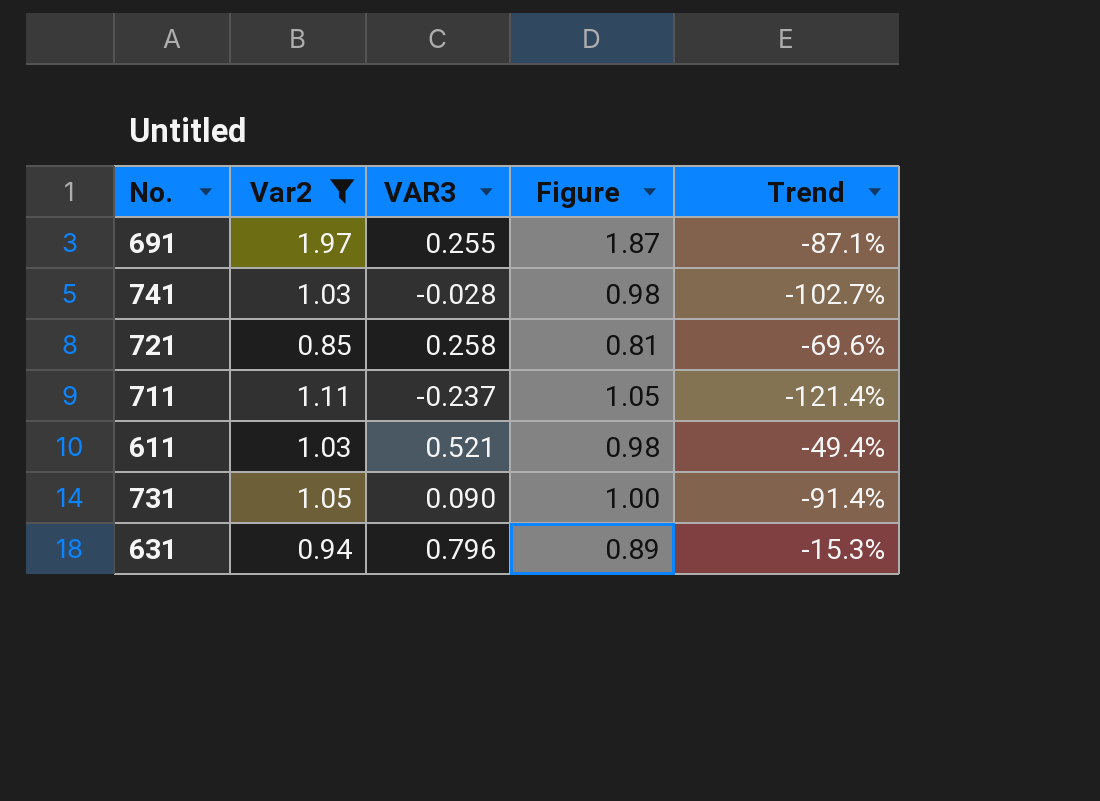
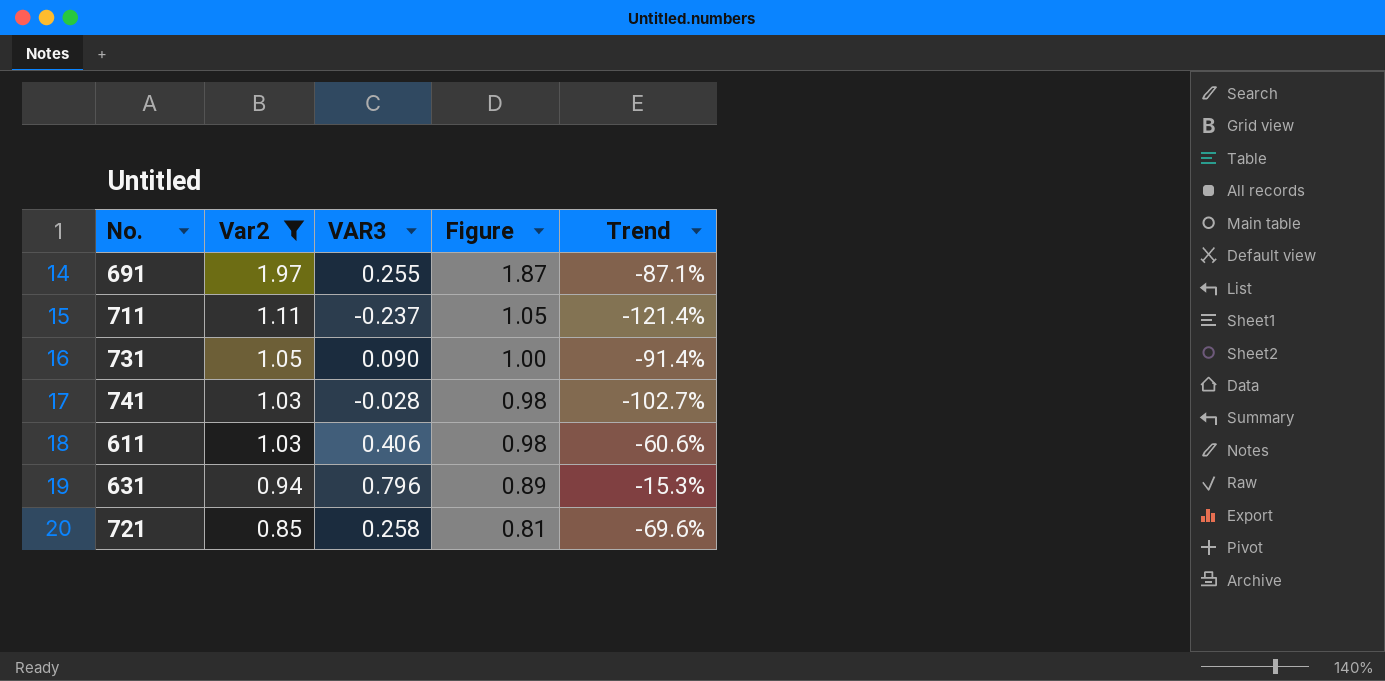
row order: none -> Var2 descending
611 | VAR3: 0.521 -> 0.406
611 | Trend: -49.4% -> -60.6%

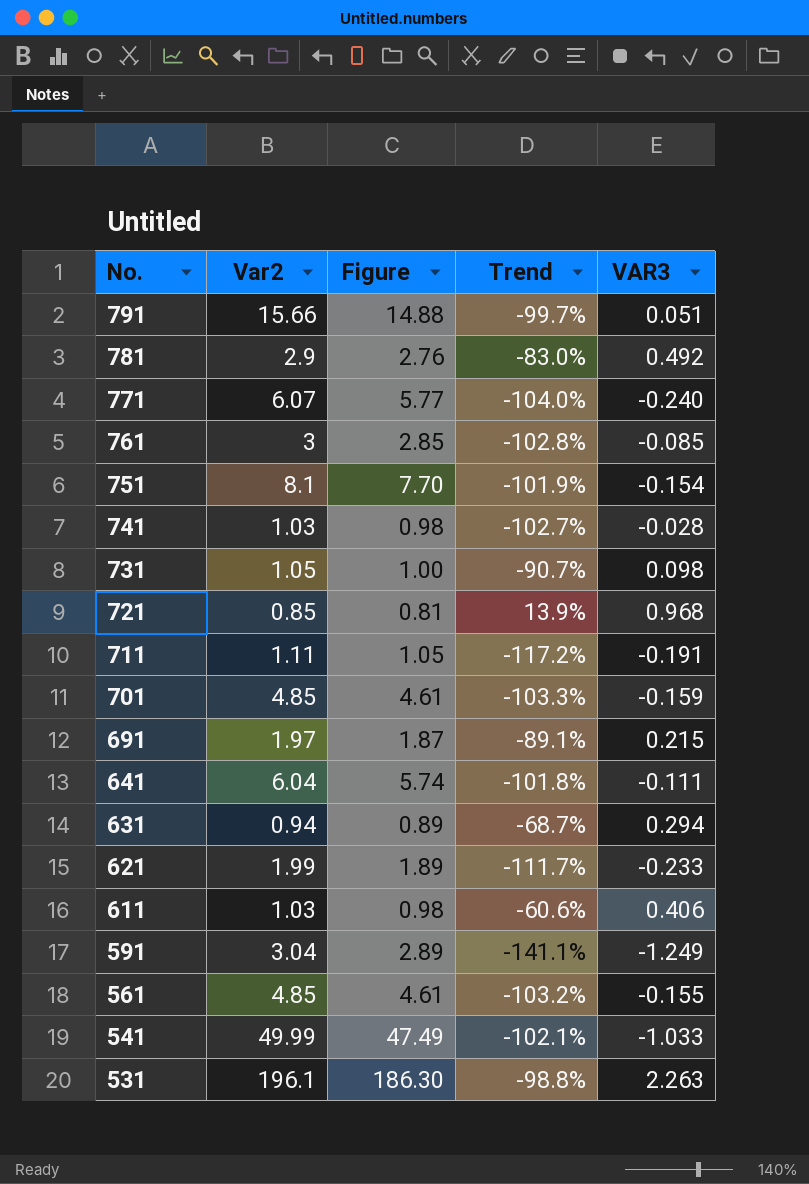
filter: Var2 <= 1.97 -> none
row order: Var2 descending -> No. descending
column VAR3 | position: 3 -> 5
731 | Trend: -91.4% -> -90.7%
731 | VAR3: 0.090 -> 0.098
721 | Trend: -69.6% -> 13.9%
721 | VAR3: 0.258 -> 0.968
711 | Trend: -121.4% -> -117.2%
711 | VAR3: -0.237 -> -0.191
691 | Trend: -87.1% -> -89.1%
691 | VAR3: 0.255 -> 0.215
631 | Trend: -15.3% -> -68.7%
631 | VAR3: 0.796 -> 0.294

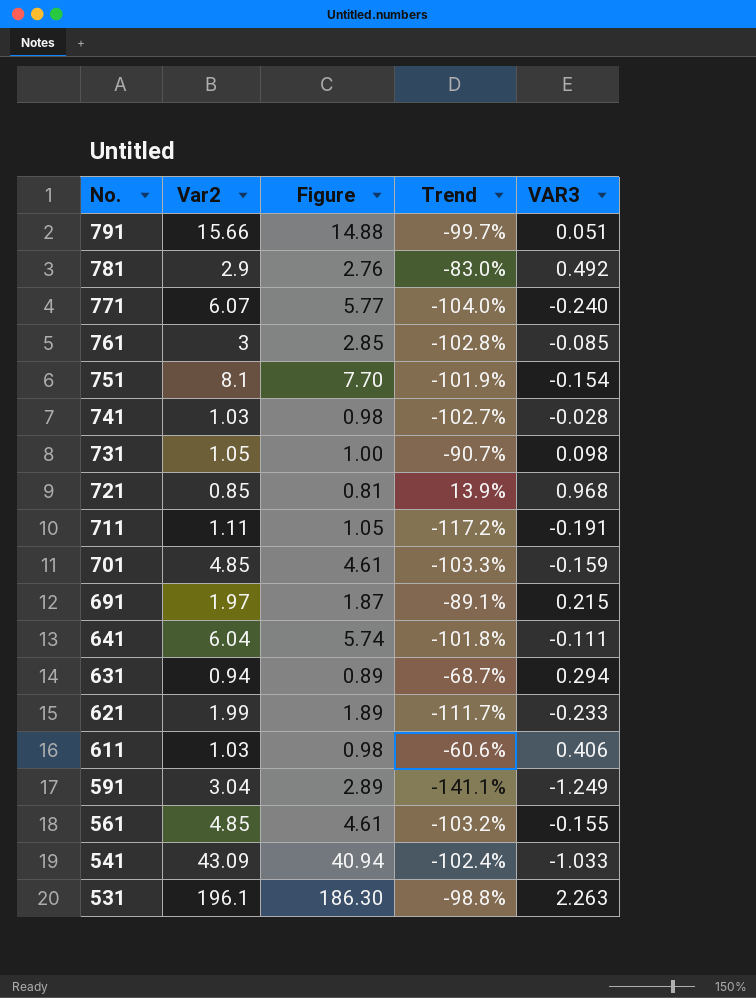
541 | Var2: 49.99 -> 43.09
541 | Figure: 47.49 -> 40.94
541 | Trend: -102.1% -> -102.4%

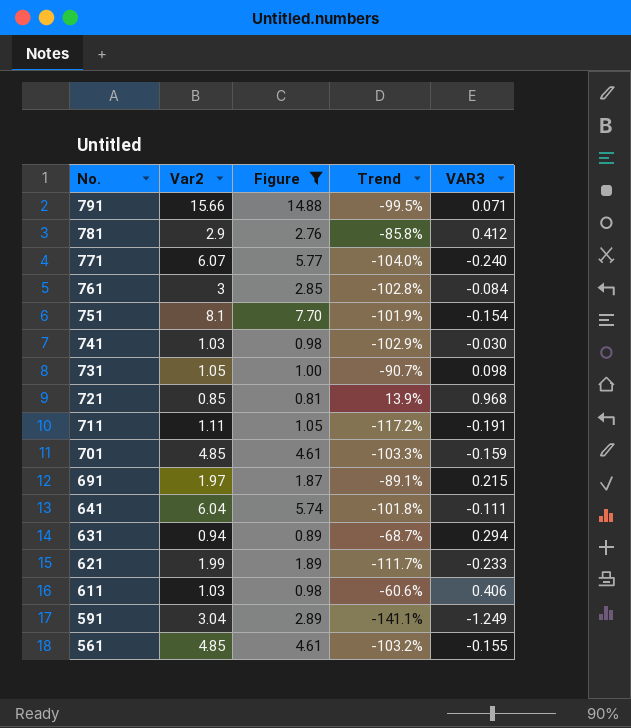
filter: none -> Figure <= 14.88
791 | Trend: -99.7% -> -99.5%
791 | VAR3: 0.051 -> 0.071
781 | Trend: -83.0% -> -85.8%
781 | VAR3: 0.492 -> 0.412
761 | VAR3: -0.085 -> -0.084
741 | Trend: -102.7% -> -102.9%
741 | VAR3: -0.028 -> -0.030

